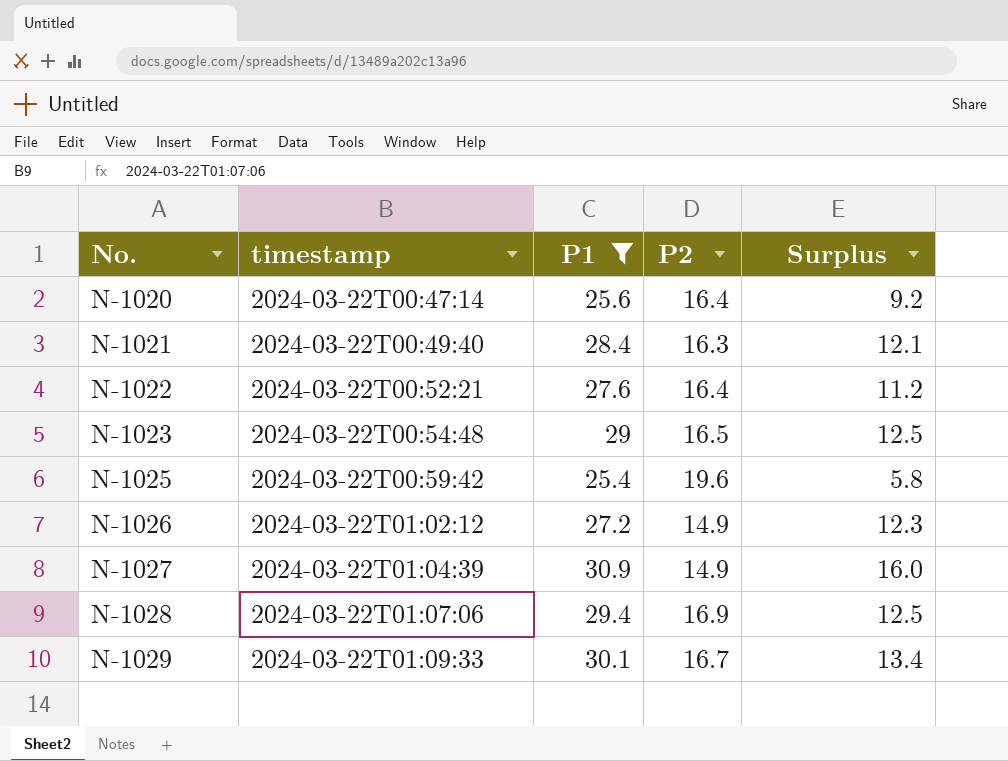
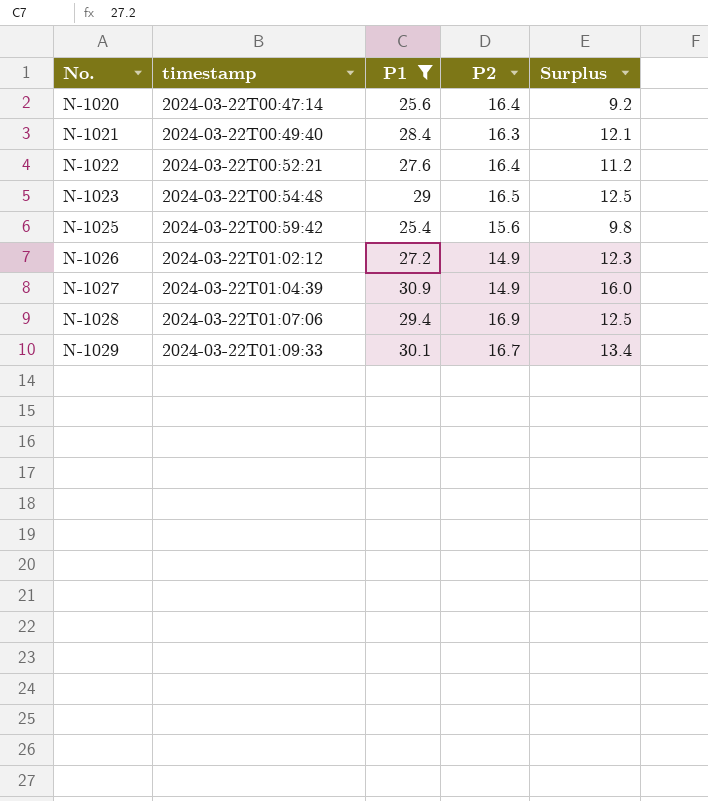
N-1025 | P2: 19.6 -> 15.6
N-1025 | Surplus: 5.8 -> 9.8

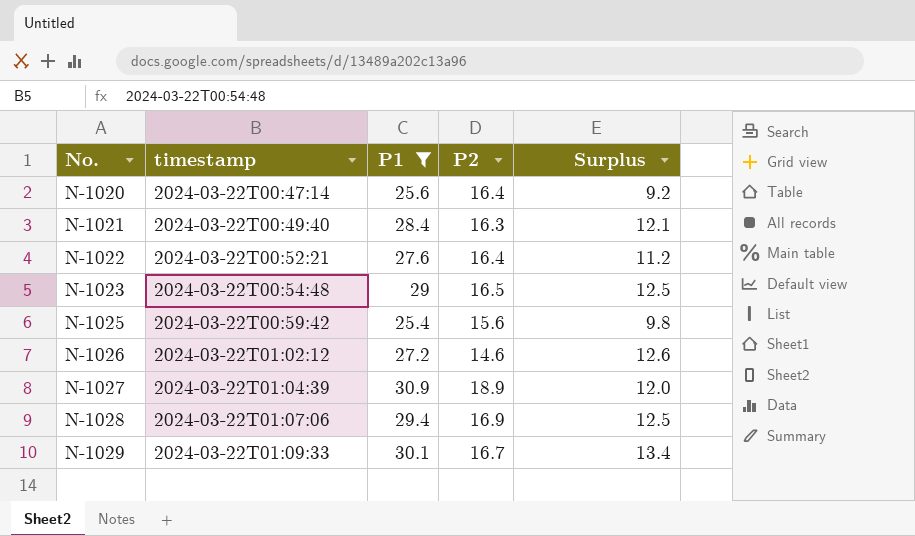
N-1026 | P2: 14.9 -> 14.6
N-1026 | Surplus: 12.3 -> 12.6
N-1027 | P2: 14.9 -> 18.9
N-1027 | Surplus: 16.0 -> 12.0

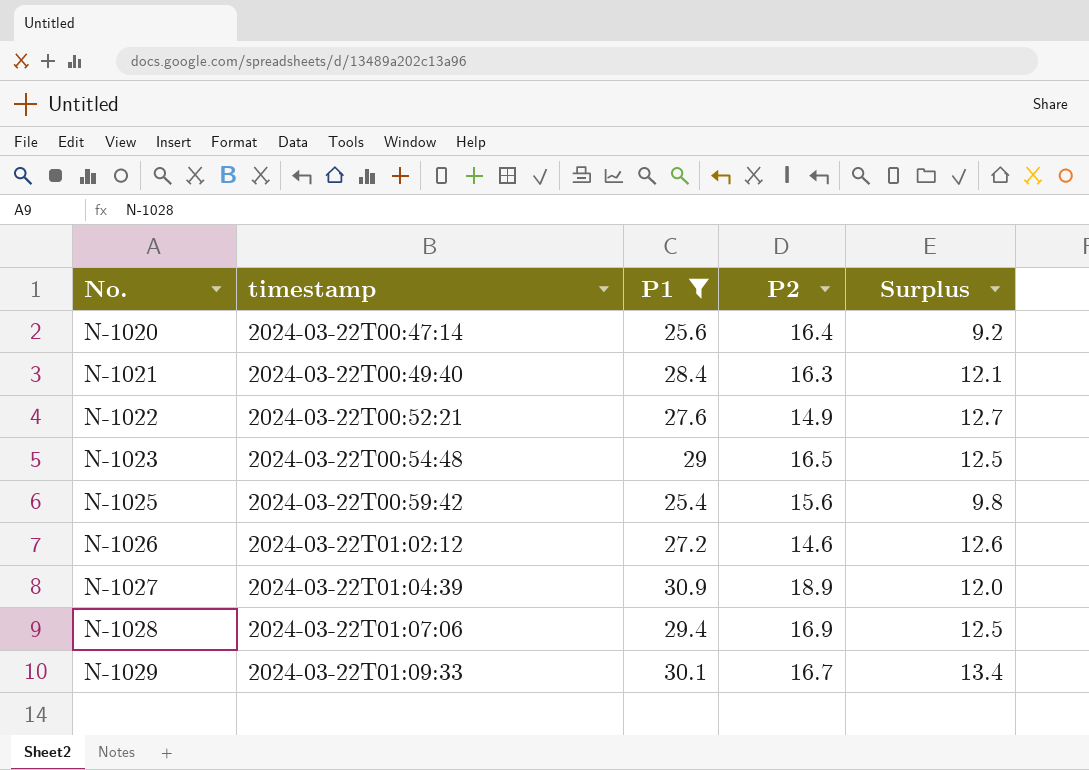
N-1022 | P2: 16.4 -> 14.9
N-1022 | Surplus: 11.2 -> 12.7

